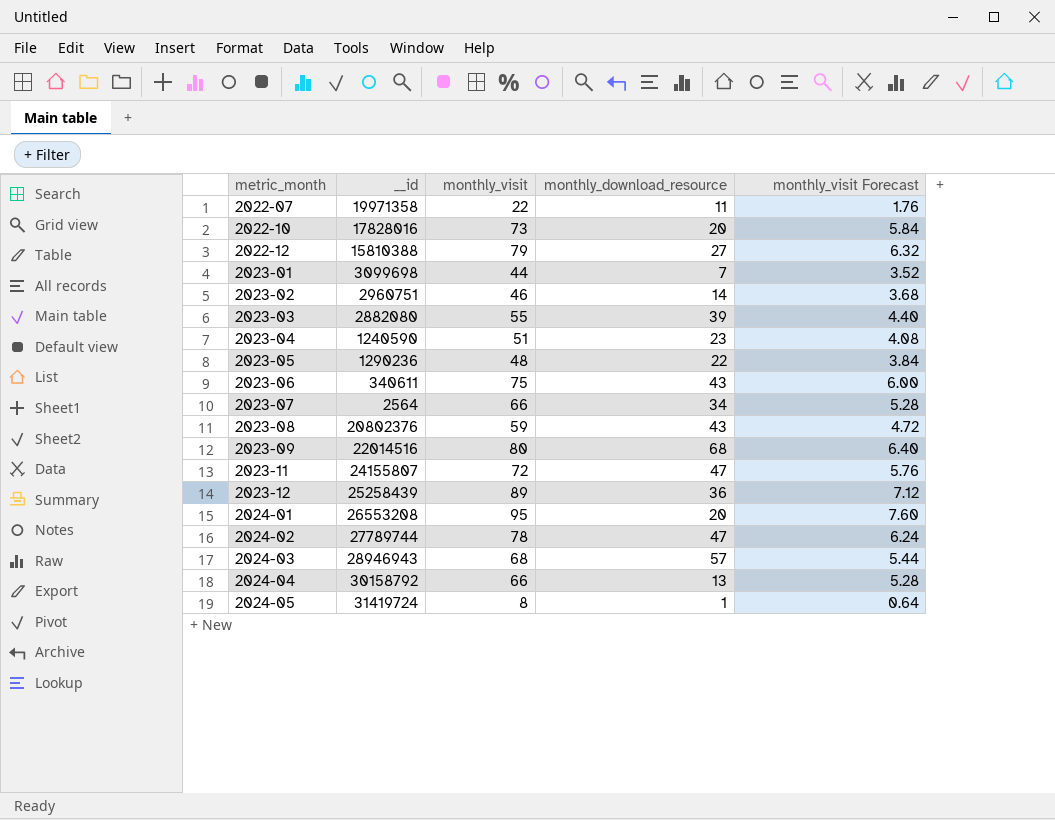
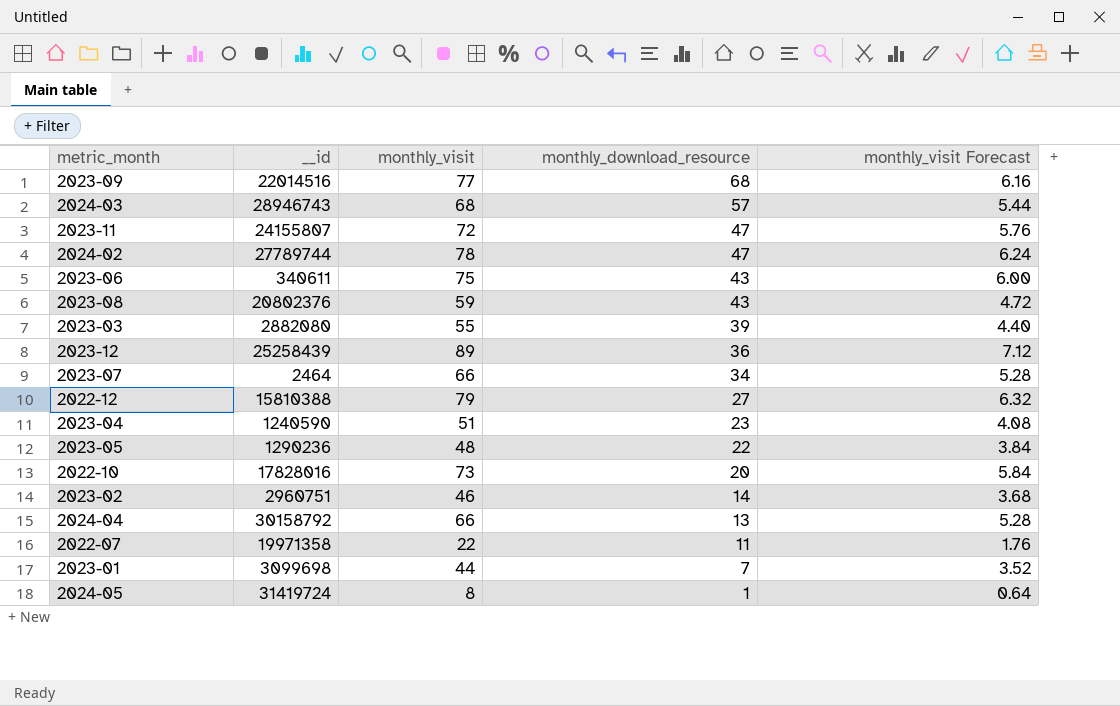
row order: metric_month ascending -> monthly_download_resource descending
row 2024-01: 26553208 | 95 | 20 | 7.60 -> none
2023-09 | monthly_visit: 80 -> 77
2023-09 | monthly_visit Forecast: 6.40 -> 6.16
2024-03 | __id: 28946943 -> 28946743
2023-07 | __id: 2564 -> 2464

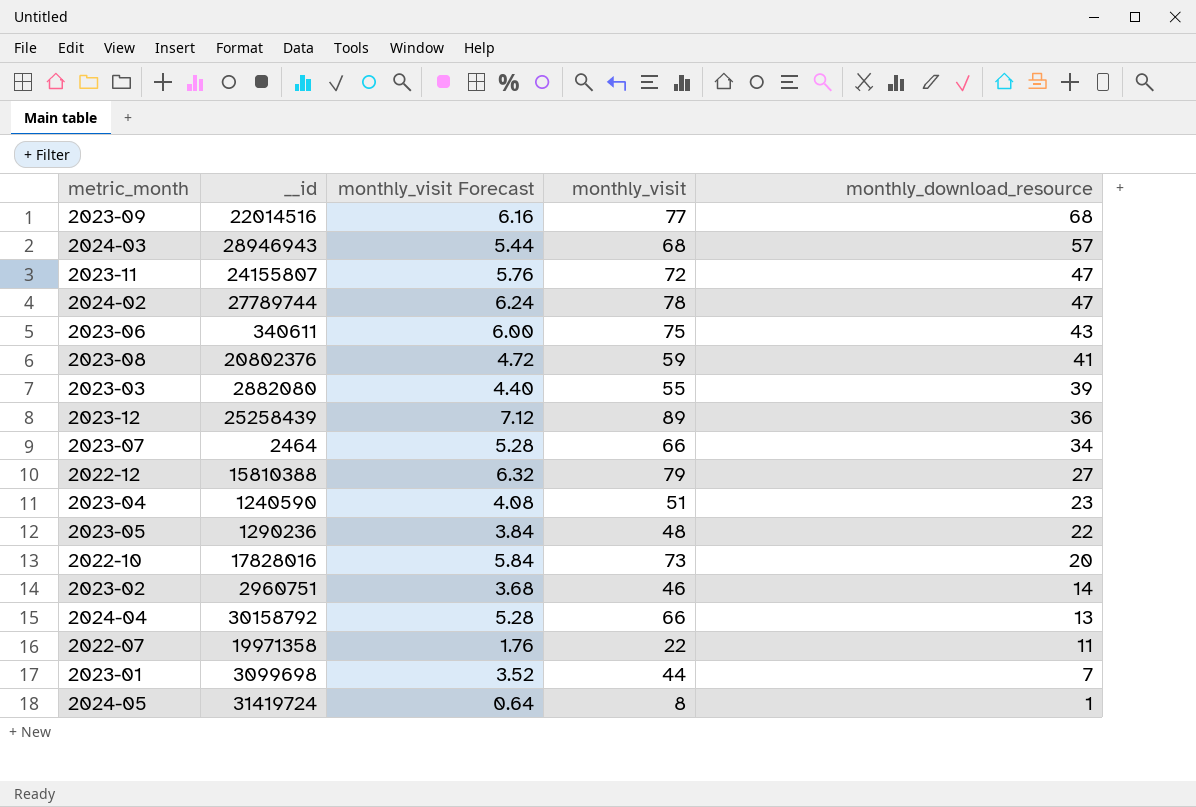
column monthly_visit Forecast | position: 5 -> 3
2024-03 | __id: 28946743 -> 28946943
2023-08 | monthly_download_resource: 43 -> 41

